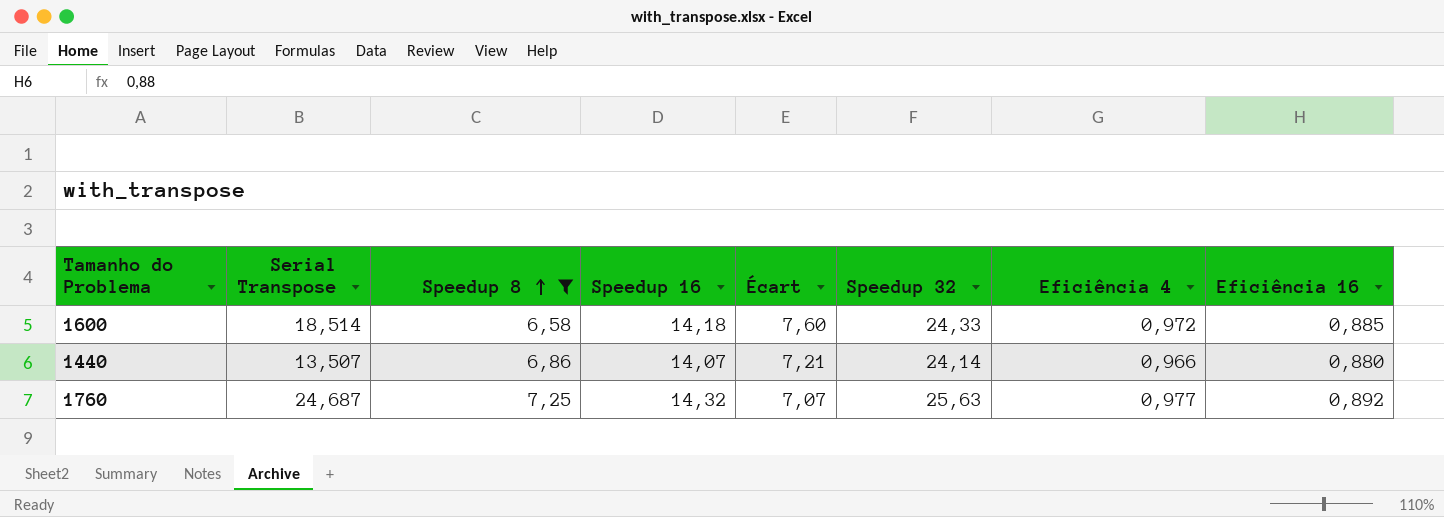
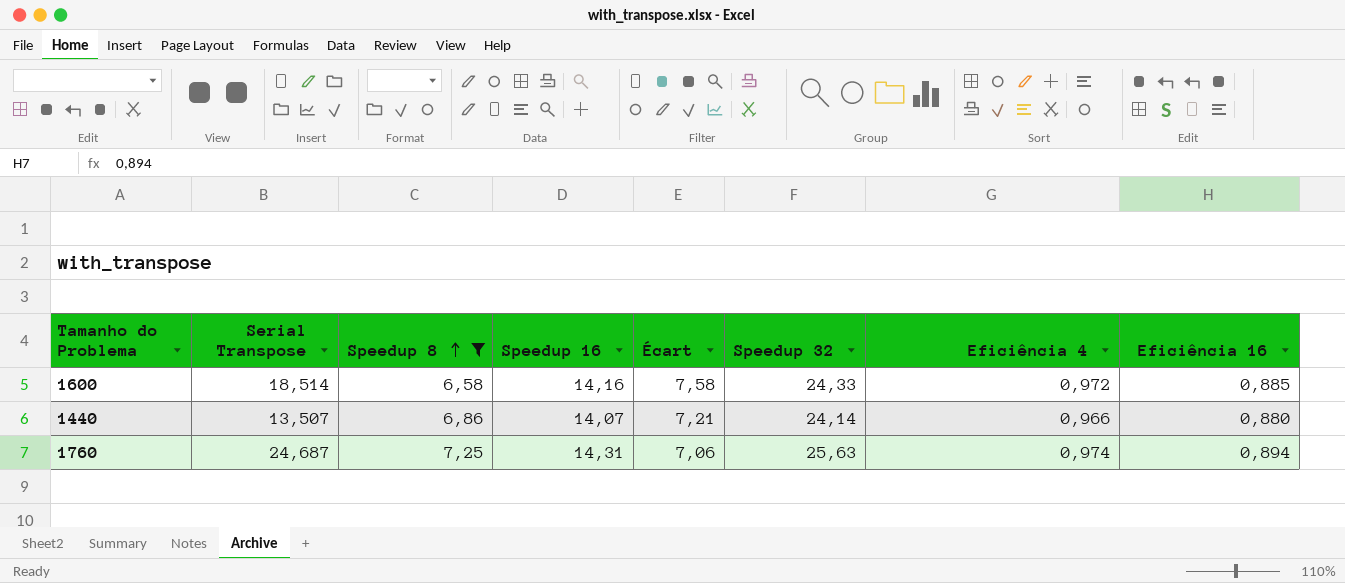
1600 | Speedup 16: 14,18 -> 14,16
1600 | Écart: 7,60 -> 7,58
1760 | Speedup 16: 14,32 -> 14,31
1760 | Écart: 7,07 -> 7,06
1760 | Eficiência 4: 0,977 -> 0,974
1760 | Eficiência 16: 0,892 -> 0,894

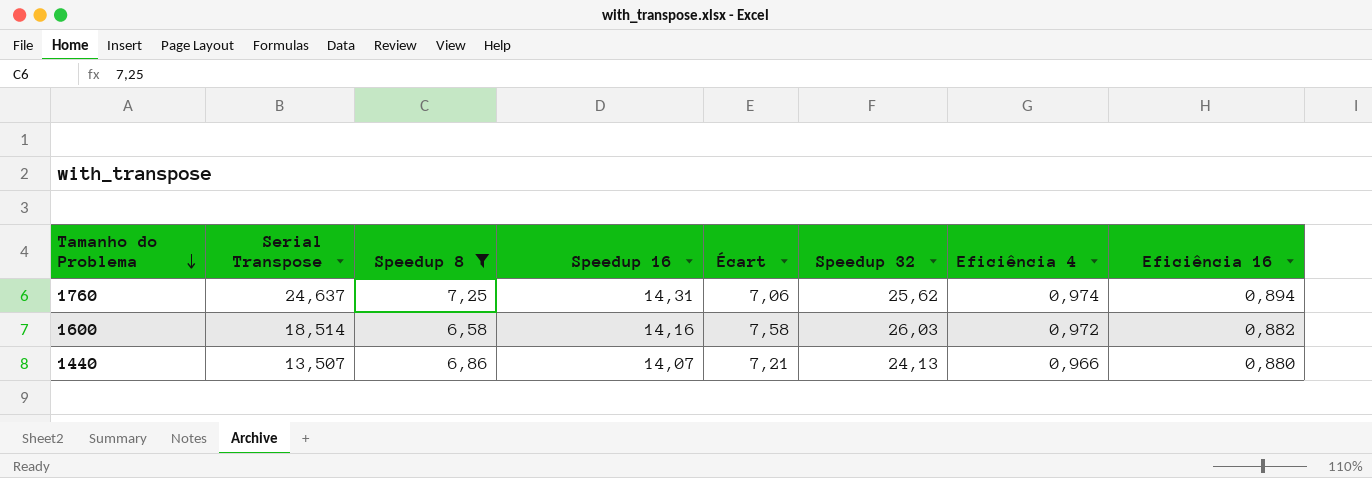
row order: Speedup 8 ascending -> Tamanho do Problema descending
1760 | Serial Transpose: 24,687 -> 24,637
1760 | Speedup 32: 25,63 -> 25,62
1600 | Speedup 32: 24,33 -> 26,03
1600 | Eficiência 16: 0,885 -> 0,882
1440 | Speedup 32: 24,14 -> 24,13

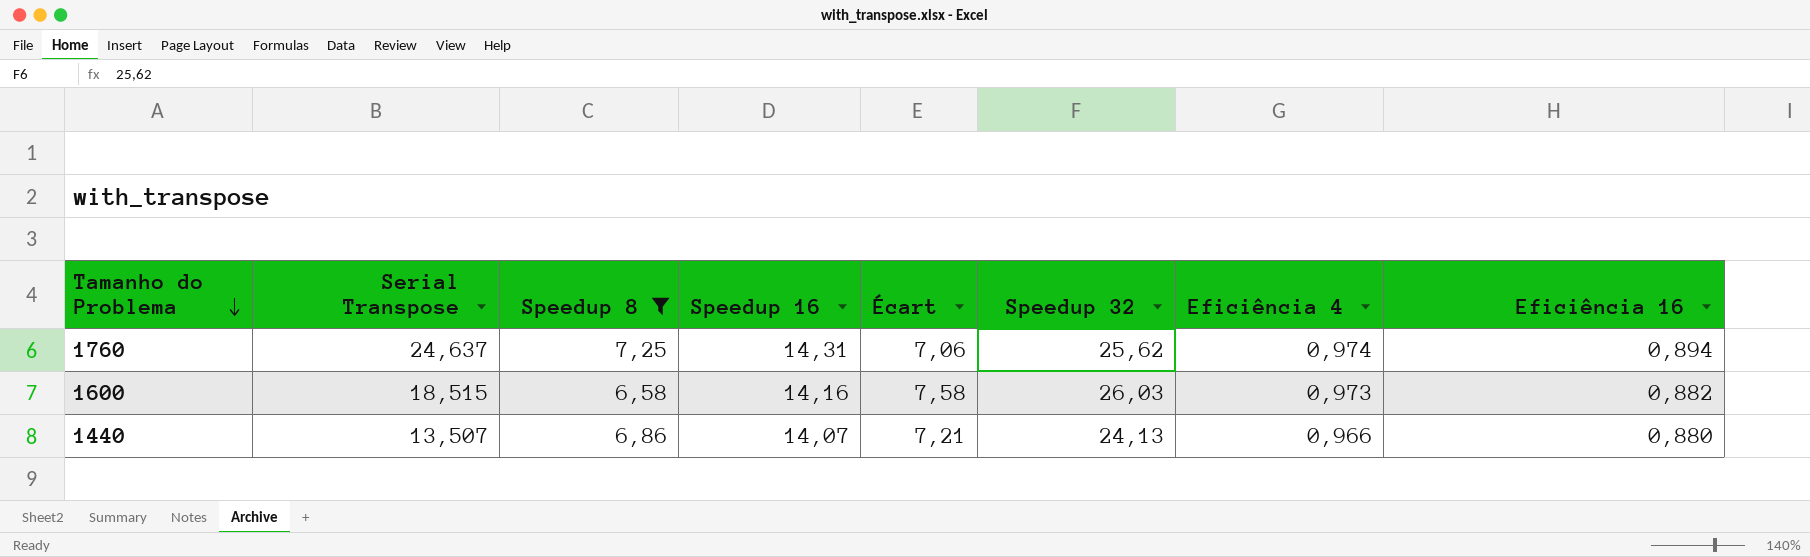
1600 | Serial Transpose: 18,514 -> 18,515
1600 | Eficiência 4: 0,972 -> 0,973

